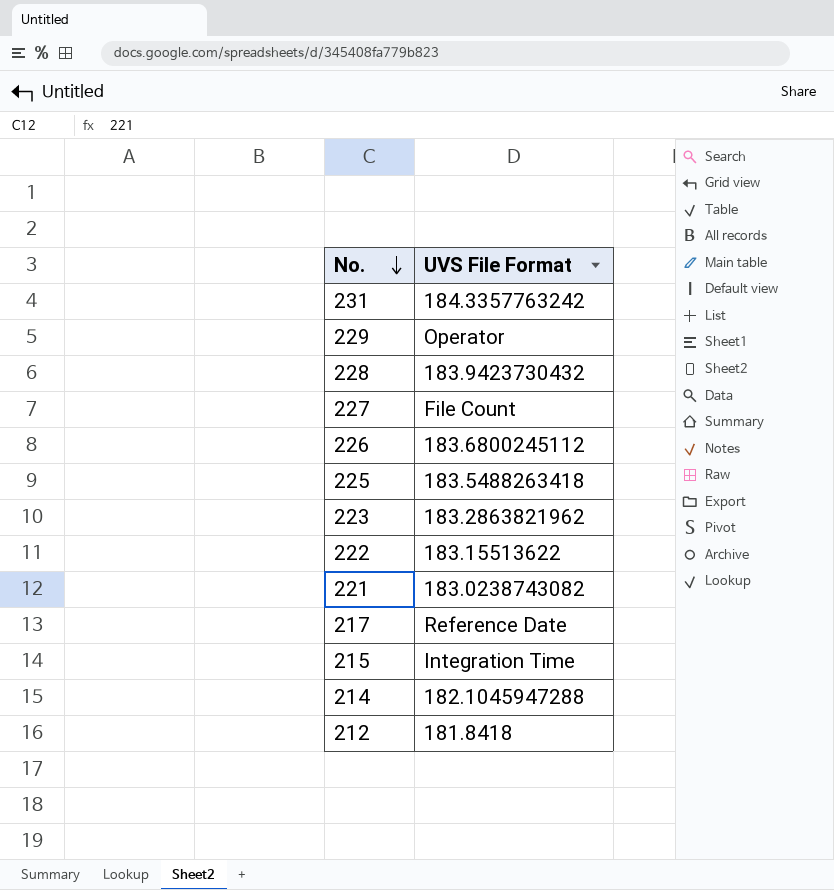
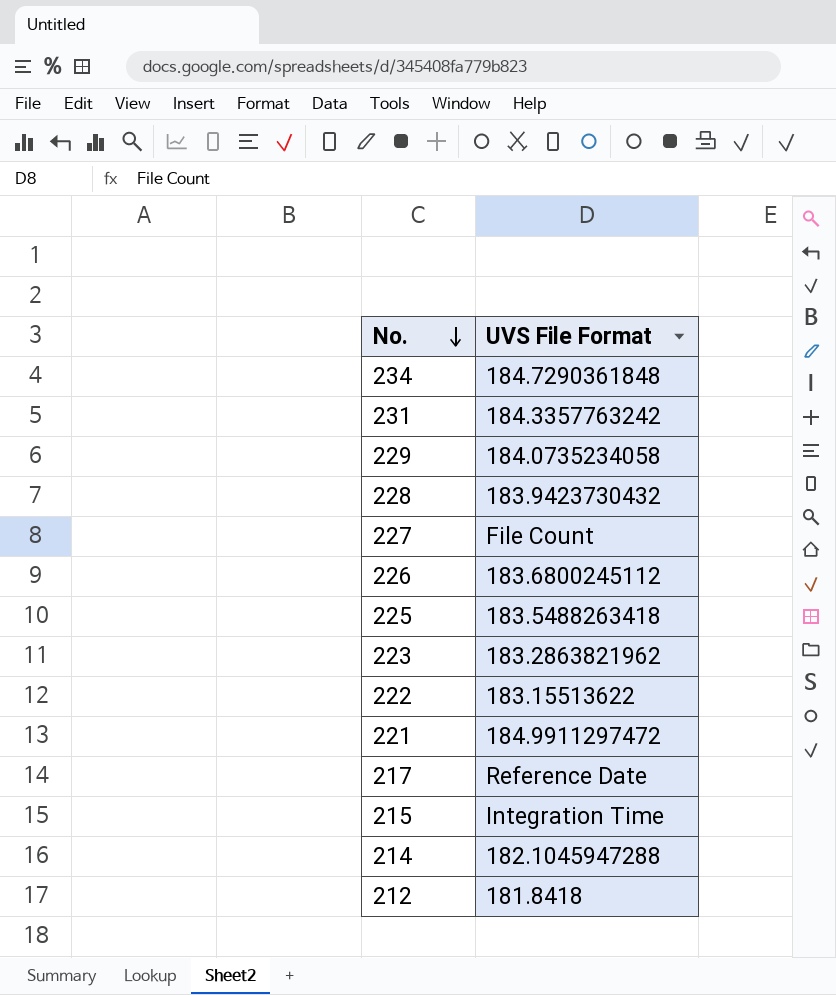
row 234: none -> 184.7290361848
229 | UVS File Format: Operator -> 184.0735234058
221 | UVS File Format: 183.0238743082 -> 184.9911297472

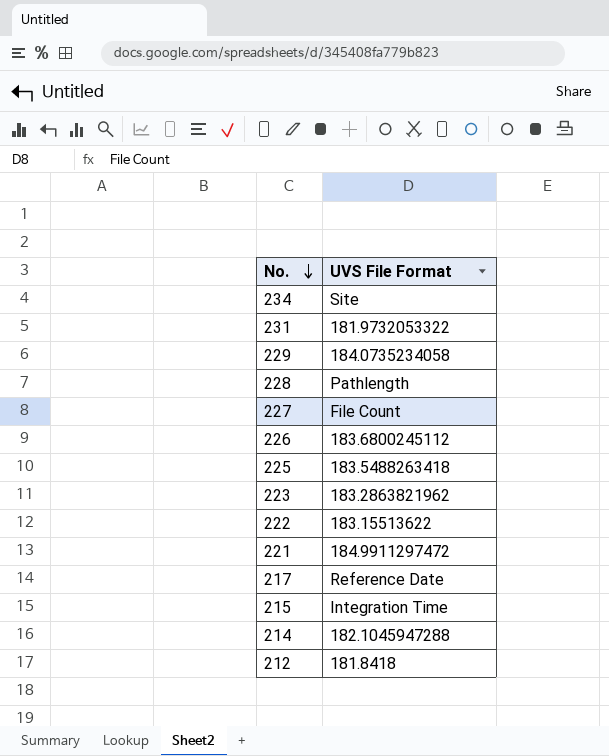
234 | UVS File Format: 184.7290361848 -> Site
231 | UVS File Format: 184.3357763242 -> 181.9732053322
228 | UVS File Format: 183.9423730432 -> Pathlength

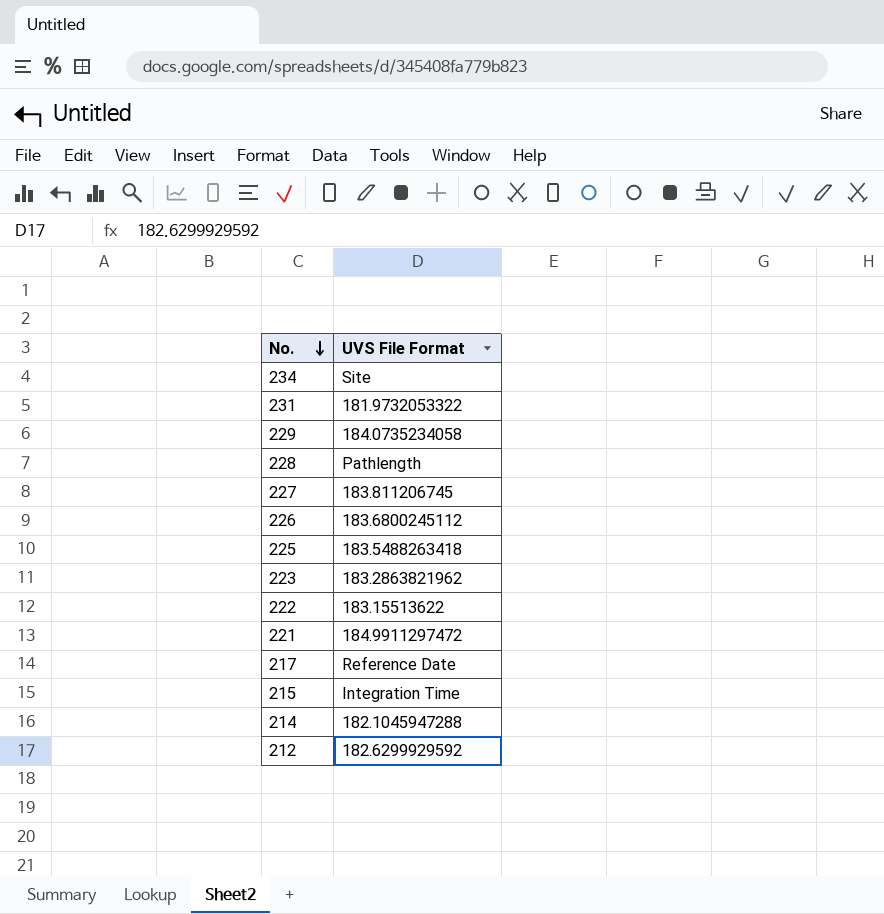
227 | UVS File Format: File Count -> 183.811206745
212 | UVS File Format: 181.8418 -> 182.6299929592

